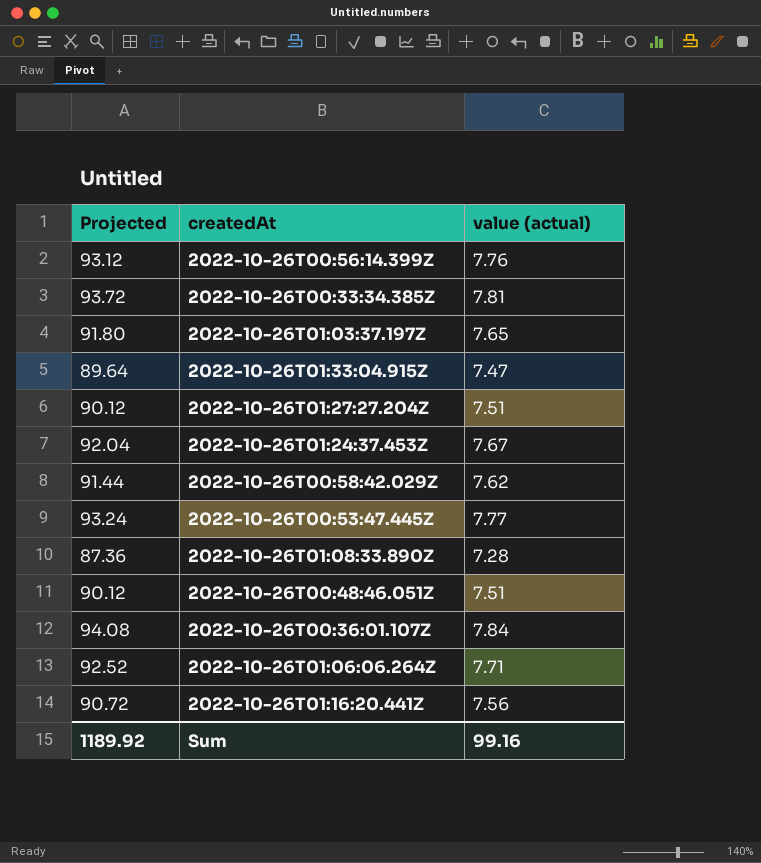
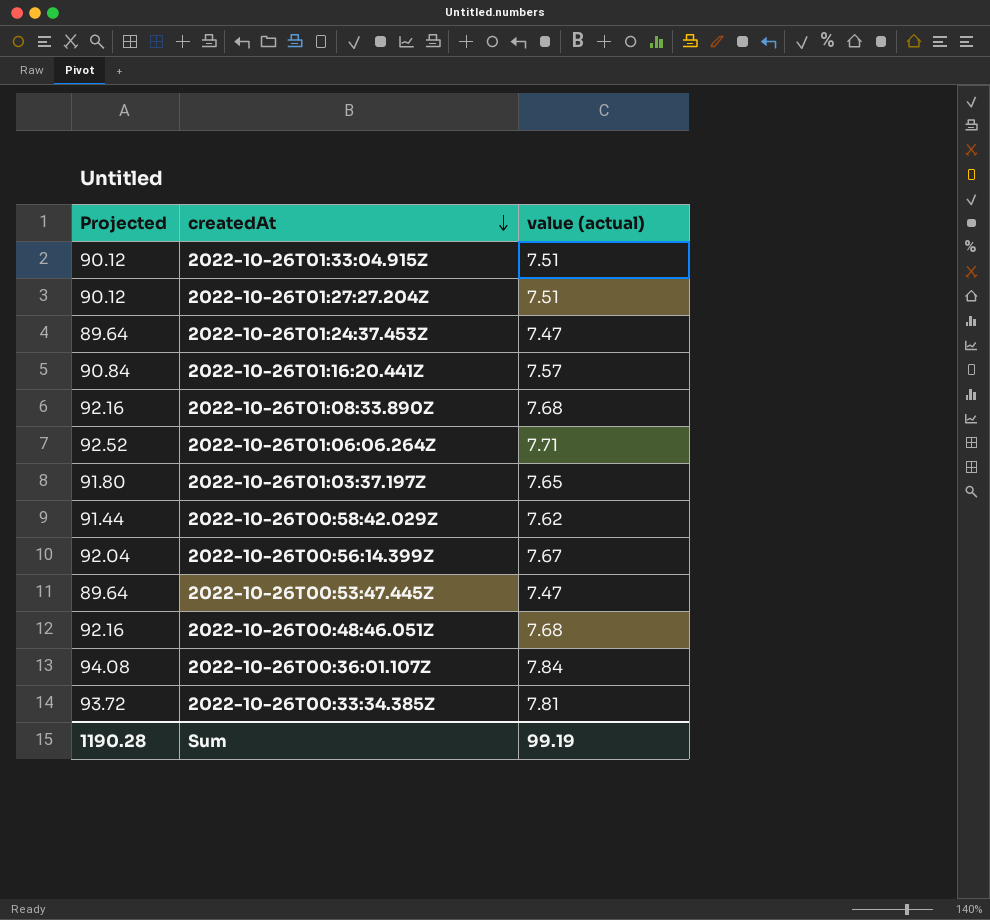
row order: none -> createdAt descending
2022-10-26T01:33:04.915Z | Projected: 89.64 -> 90.12
2022-10-26T01:33:04.915Z | value (actual): 7.47 -> 7.51
2022-10-26T01:24:37.453Z | Projected: 92.04 -> 89.64
2022-10-26T01:24:37.453Z | value (actual): 7.67 -> 7.47
2022-10-26T01:16:20.441Z | Projected: 90.72 -> 90.84
2022-10-26T01:16:20.441Z | value (actual): 7.56 -> 7.57
2022-10-26T01:08:33.890Z | Projected: 87.36 -> 92.16
2022-10-26T01:08:33.890Z | value (actual): 7.28 -> 7.68
2022-10-26T00:56:14.399Z | Projected: 93.12 -> 92.04
2022-10-26T00:56:14.399Z | value (actual): 7.76 -> 7.67
2022-10-26T00:53:47.445Z | Projected: 93.24 -> 89.64
2022-10-26T00:53:47.445Z | value (actual): 7.77 -> 7.47
2022-10-26T00:48:46.051Z | Projected: 90.12 -> 92.16
2022-10-26T00:48:46.051Z | value (actual): 7.51 -> 7.68
Sum | Projected: 1189.92 -> 1190.28
Sum | value (actual): 99.16 -> 99.19

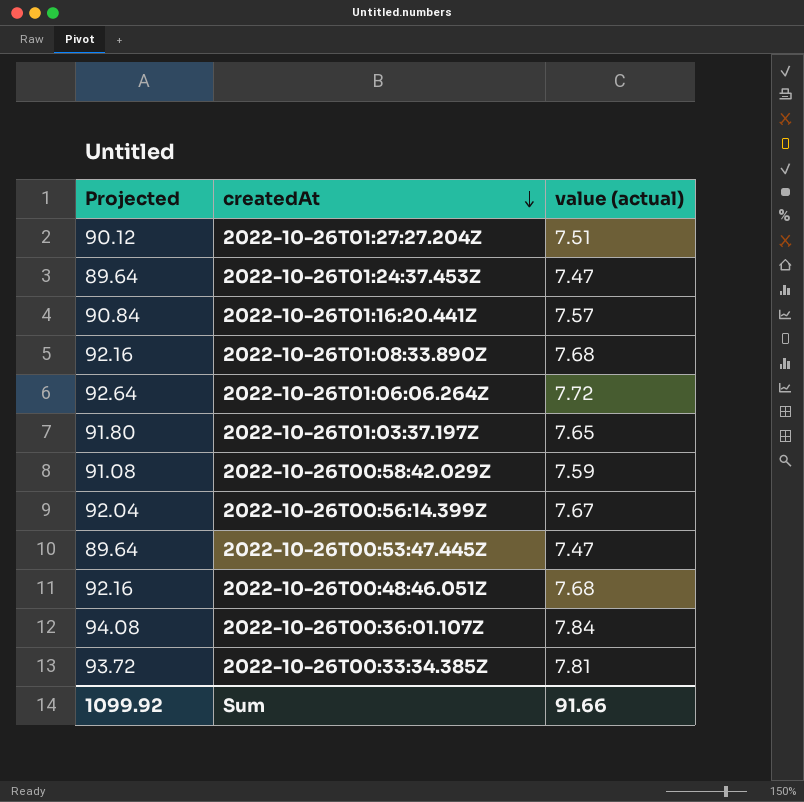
row 2022-10-26T01:33:04.915Z: 90.12 | 7.51 -> none
2022-10-26T01:06:06.264Z | Projected: 92.52 -> 92.64
2022-10-26T01:06:06.264Z | value (actual): 7.71 -> 7.72
2022-10-26T00:58:42.029Z | Projected: 91.44 -> 91.08
2022-10-26T00:58:42.029Z | value (actual): 7.62 -> 7.59
Sum | Projected: 1190.28 -> 1099.92
Sum | value (actual): 99.19 -> 91.66

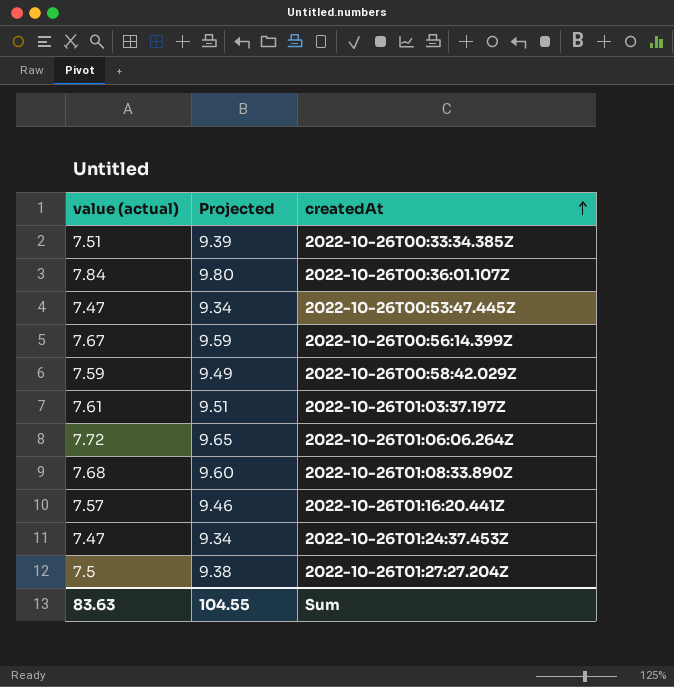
row order: createdAt descending -> createdAt ascending
column value (actual) | position: 3 -> 1
column Projected | formula: [value (actual)] * 12 -> [value (actual)] * 1.25
row 2022-10-26T00:48:46.051Z: 92.16 | 7.68 -> none
2022-10-26T00:33:34.385Z | value (actual): 7.81 -> 7.51
2022-10-26T01:03:37.197Z | value (actual): 7.65 -> 7.61
2022-10-26T01:27:27.204Z | value (actual): 7.51 -> 7.5
Sum | value (actual): 91.66 -> 83.63
Sum | Projected: 1099.92 -> 104.55

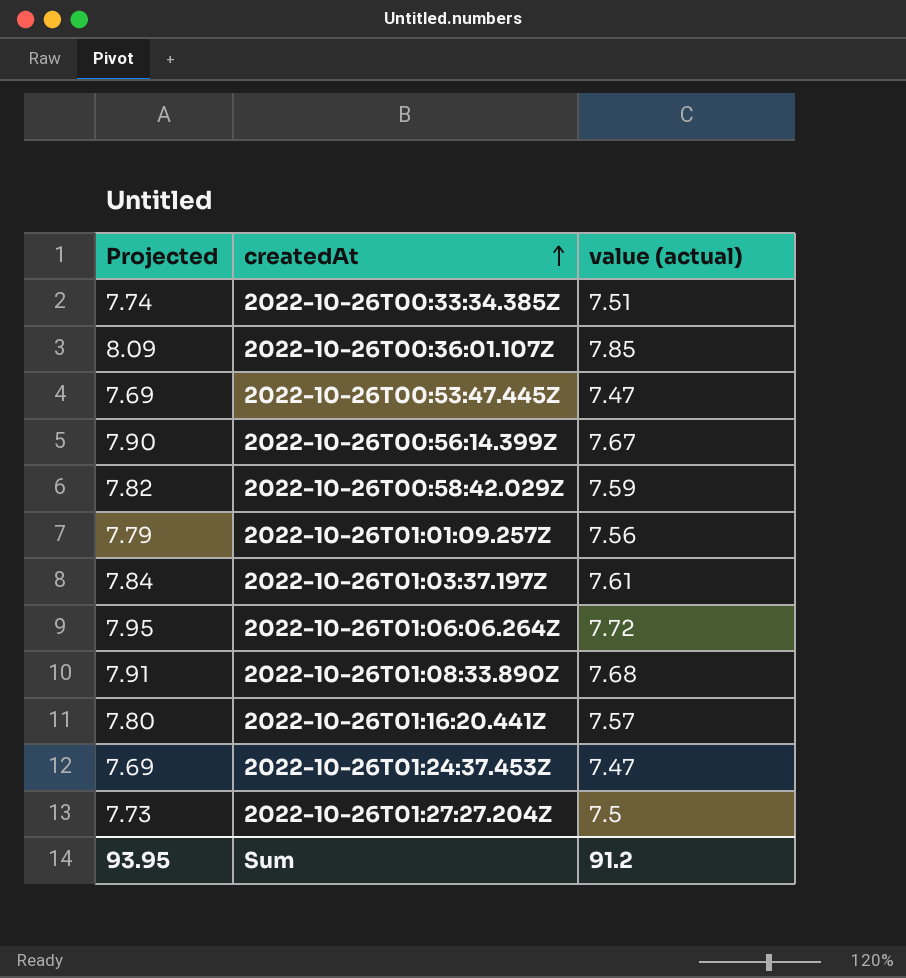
column Projected | formula: [value (actual)] * 1.25 -> [value (actual)] * 1.03
column value (actual) | position: 1 -> 3
2022-10-26T00:36:01.107Z | value (actual): 7.84 -> 7.85
row 2022-10-26T01:01:09.257Z: none -> 7.79 | 7.56
Sum | Projected: 104.55 -> 93.95
Sum | value (actual): 83.63 -> 91.2

